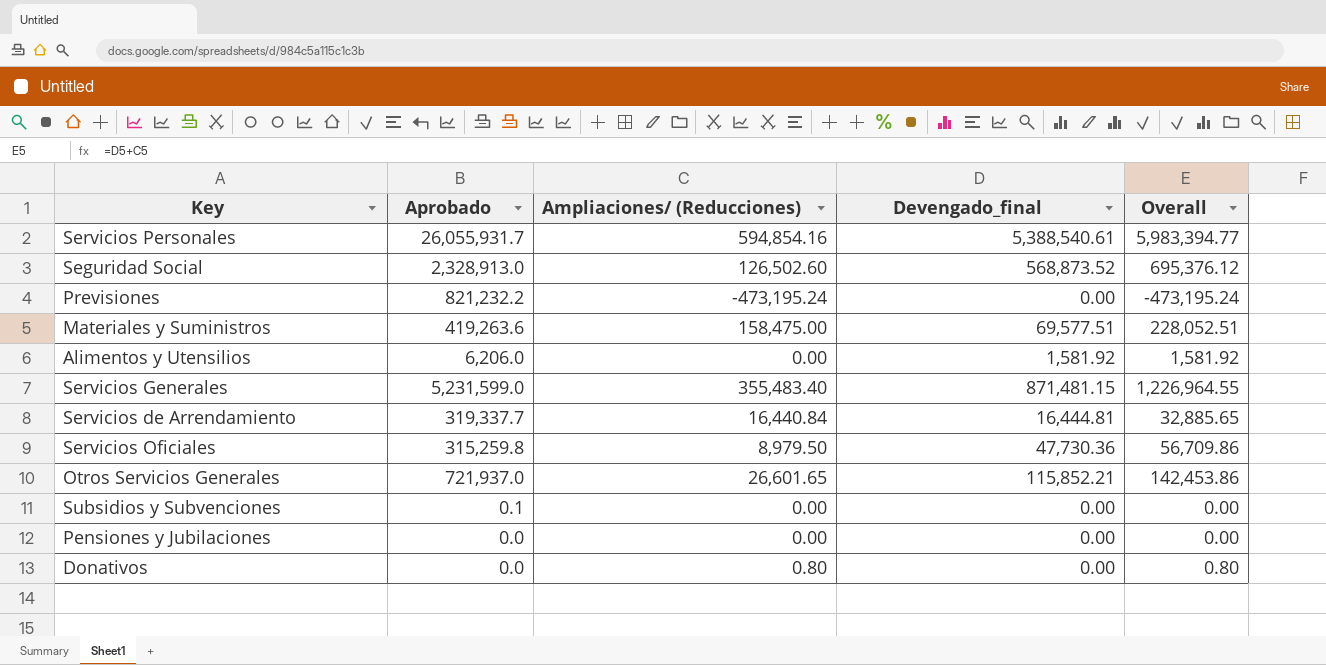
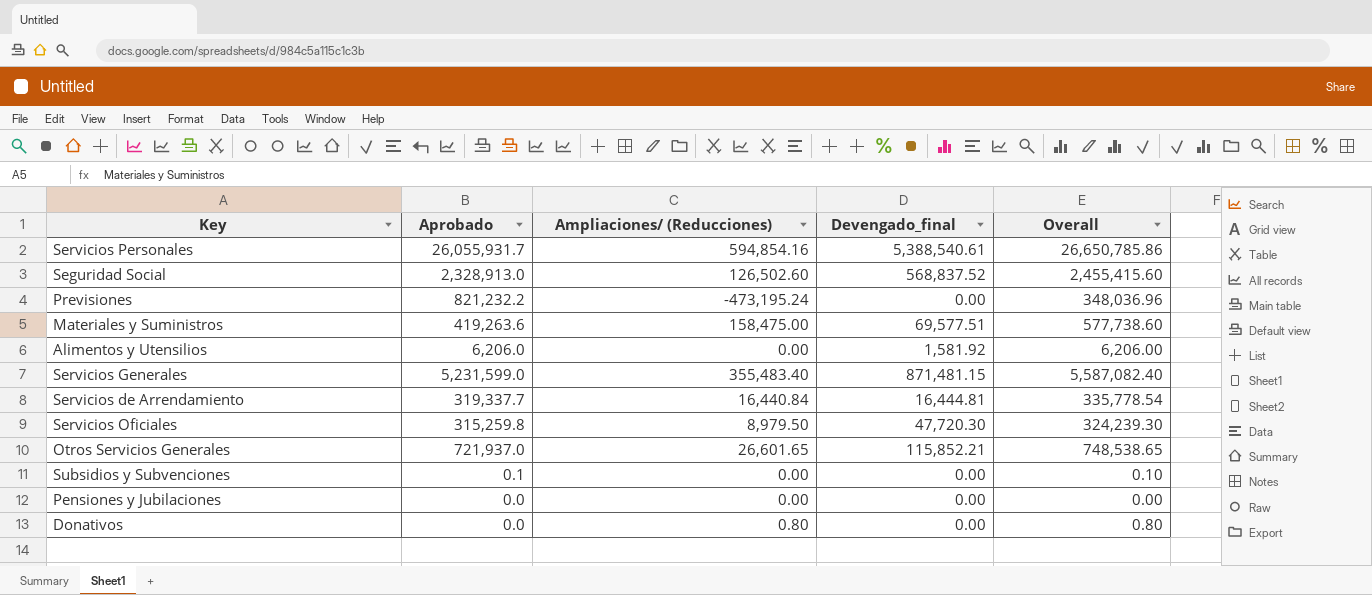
column Overall | formula: [Ampliaciones/ (Reducciones)] + [Devengado_final] -> [Aprobado] + [Ampliaciones/ (Reducciones)]
Seguridad Social | Devengado_final: 568,873.52 -> 568,837.52
Servicios Oficiales | Devengado_final: 47,730.36 -> 47,720.30

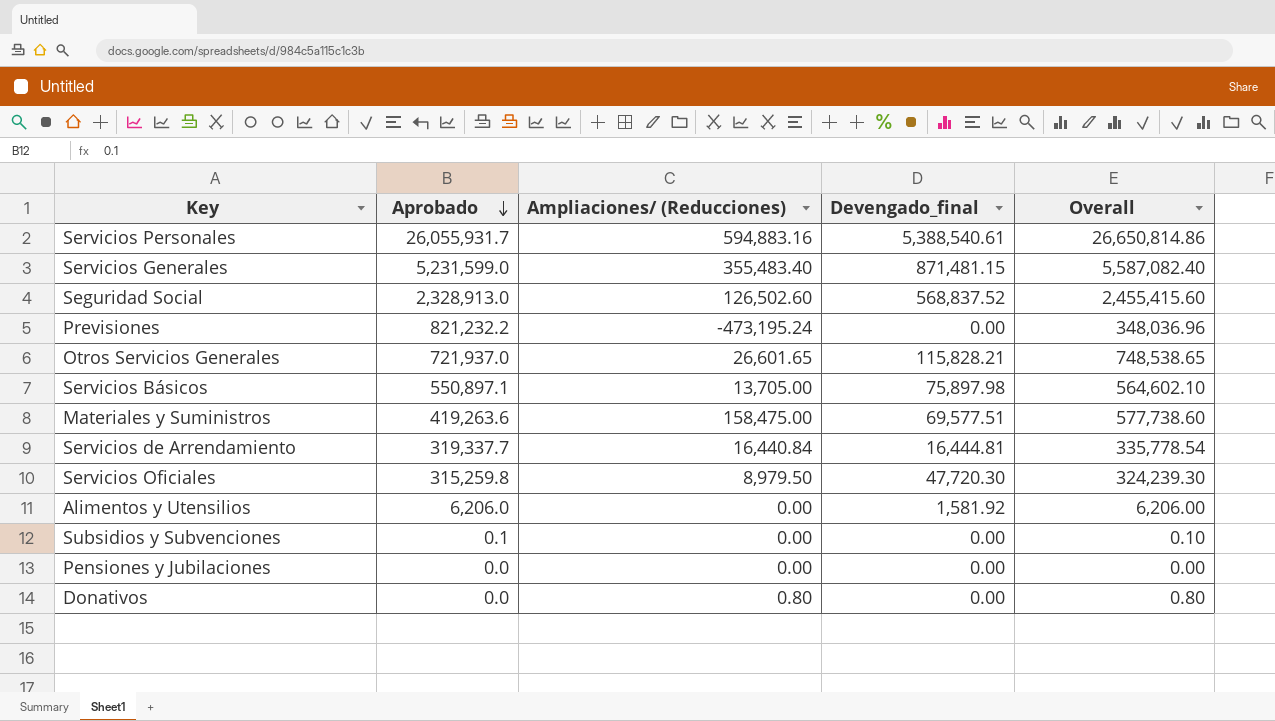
row order: none -> Aprobado descending
Servicios Personales | Ampliaciones/ (Reducciones): 594,854.16 -> 594,883.16
Servicios Personales | Overall: 26,650,785.86 -> 26,650,814.86
Otros Servicios Generales | Devengado_final: 115,852.21 -> 115,828.21
row Servicios Básicos: none -> 550,897.1 | 13,705.00 | 75,897.98 | 564,602.10

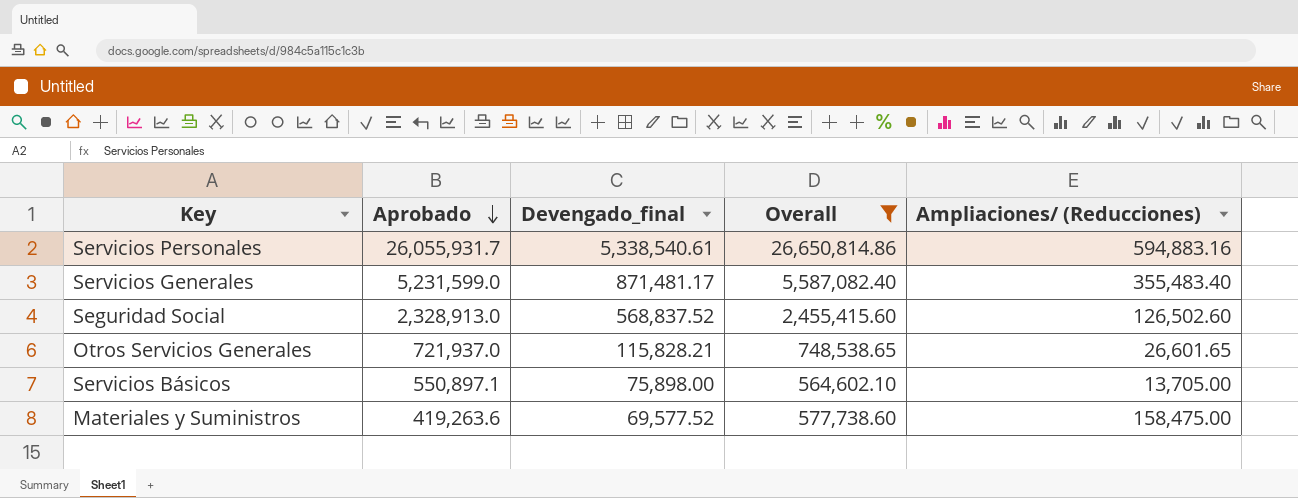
filter: none -> Overall >= 564,602.10
column Ampliaciones/ (Reducciones) | position: 3 -> 5
Servicios Personales | Devengado_final: 5,388,540.61 -> 5,338,540.61
Servicios Generales | Devengado_final: 871,481.15 -> 871,481.17
Servicios Básicos | Devengado_final: 75,897.98 -> 75,898.00
Materiales y Suministros | Devengado_final: 69,577.51 -> 69,577.52

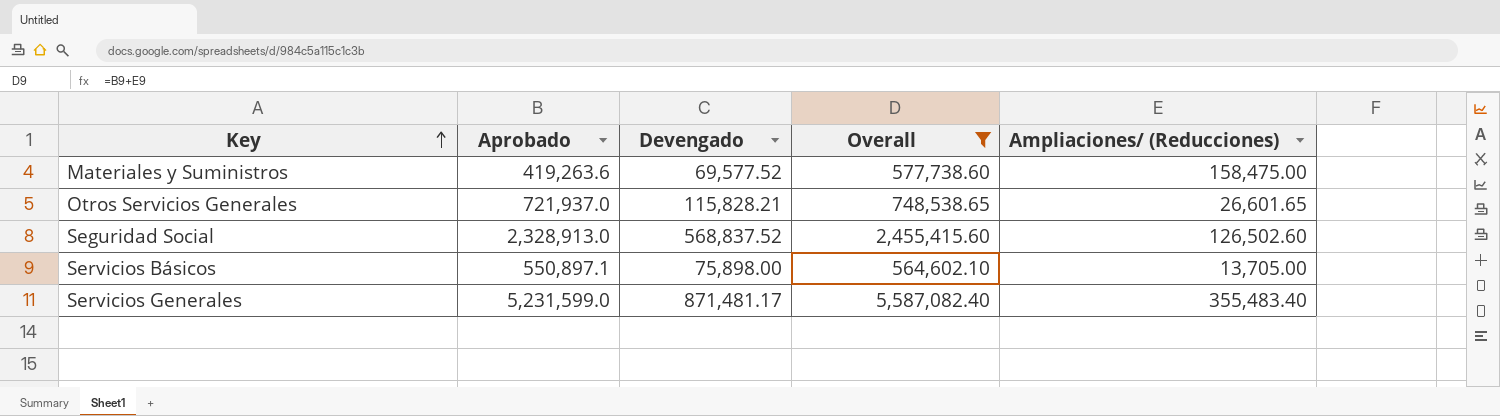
row order: Aprobado descending -> Key ascending
column name: Devengado_final -> Devengado
row Servicios Personales: 26,055,931.7 | 5,338,540.61 | 26,650,814.86 | 594,883.16 -> none

